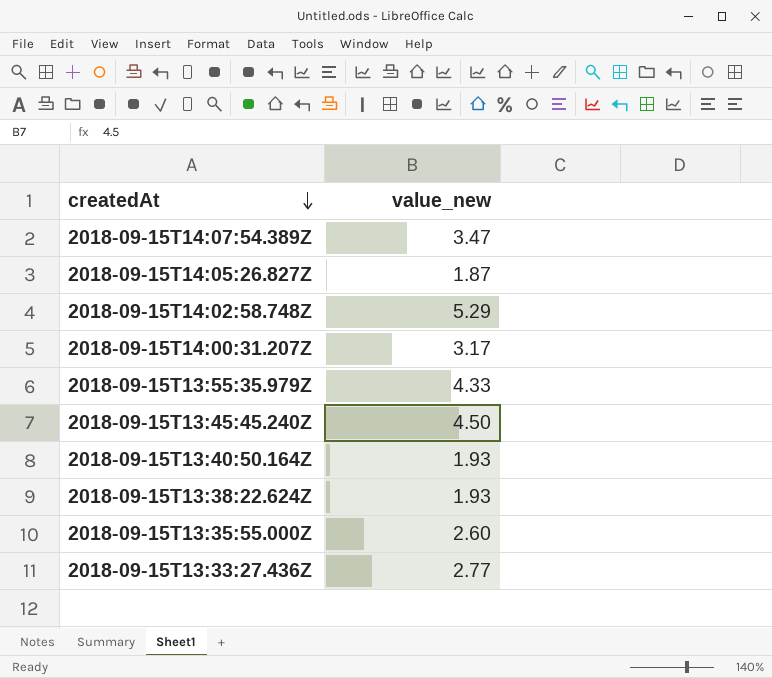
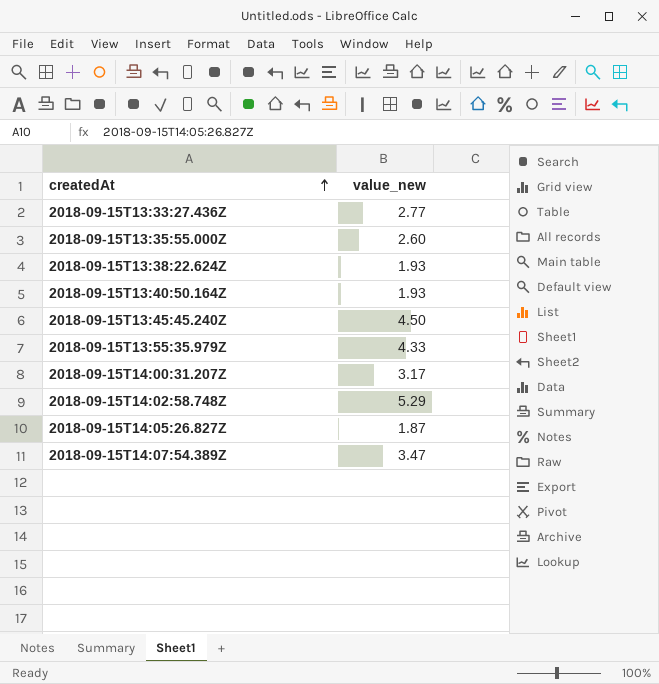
row order: createdAt descending -> createdAt ascending

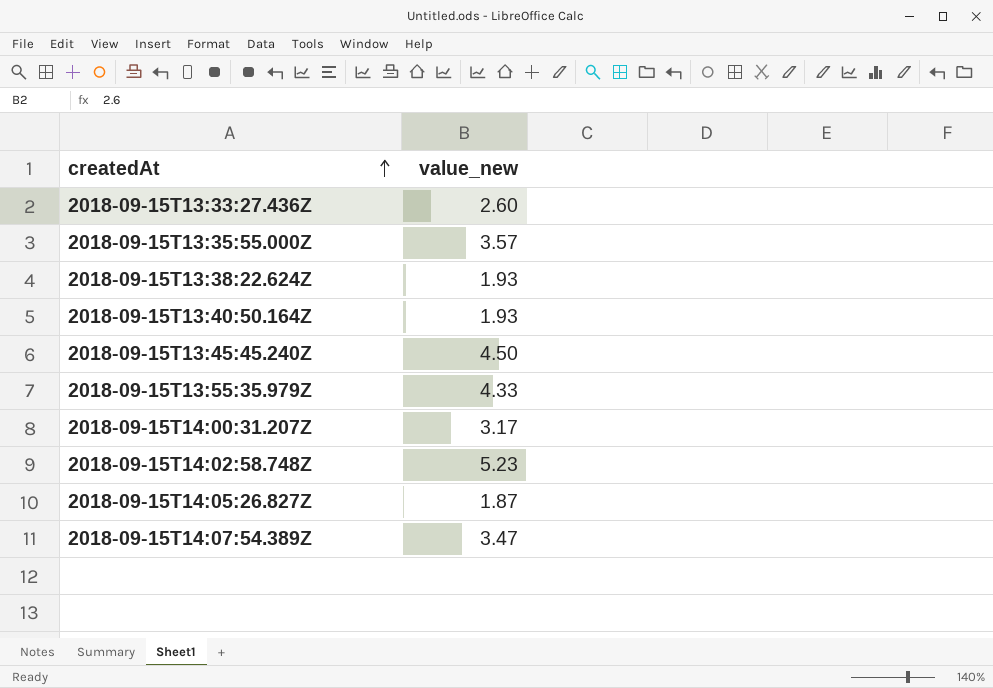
2018-09-15T13:33:27.436Z | value_new: 2.77 -> 2.60
2018-09-15T13:35:55.000Z | value_new: 2.60 -> 3.57
2018-09-15T14:02:58.748Z | value_new: 5.29 -> 5.23

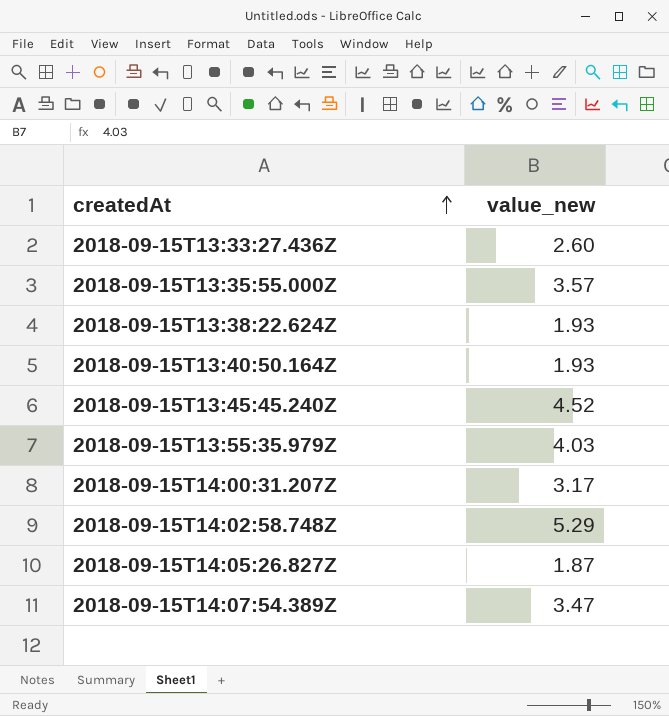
2018-09-15T13:45:45.240Z | value_new: 4.50 -> 4.52
2018-09-15T13:55:35.979Z | value_new: 4.33 -> 4.03
2018-09-15T14:02:58.748Z | value_new: 5.23 -> 5.29

